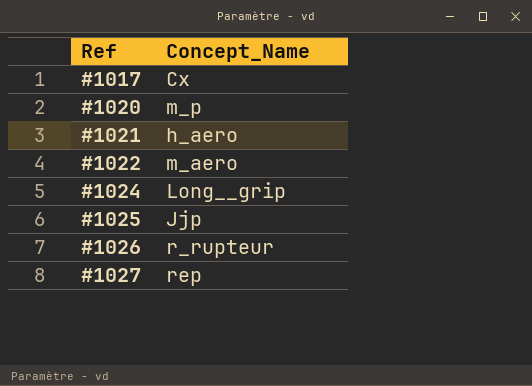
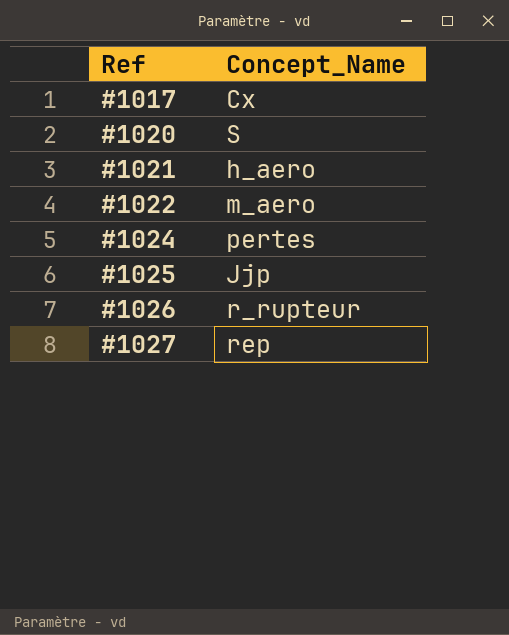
#1020 | Concept_Name: m_p -> S
#1024 | Concept_Name: Long__grip -> pertes

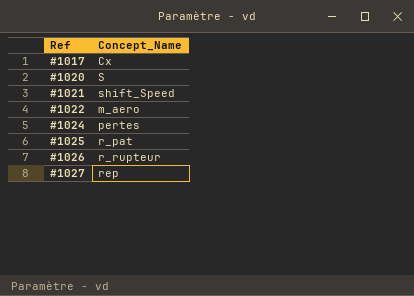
#1021 | Concept_Name: h_aero -> shift_Speed
#1025 | Concept_Name: Jjp -> r_pat

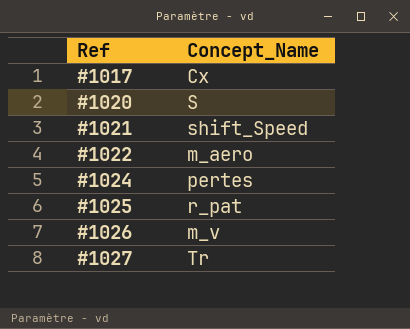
#1026 | Concept_Name: r_rupteur -> m_v
#1027 | Concept_Name: rep -> Tr

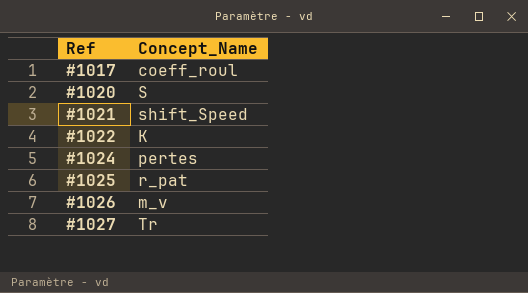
#1017 | Concept_Name: Cx -> coeff_roul
#1022 | Concept_Name: m_aero -> K

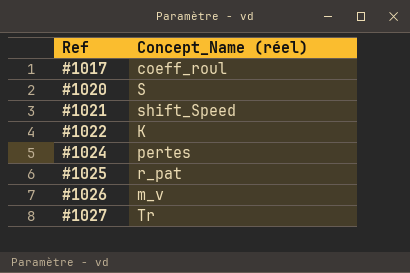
column name: Concept_Name -> Concept_Name (réel)

